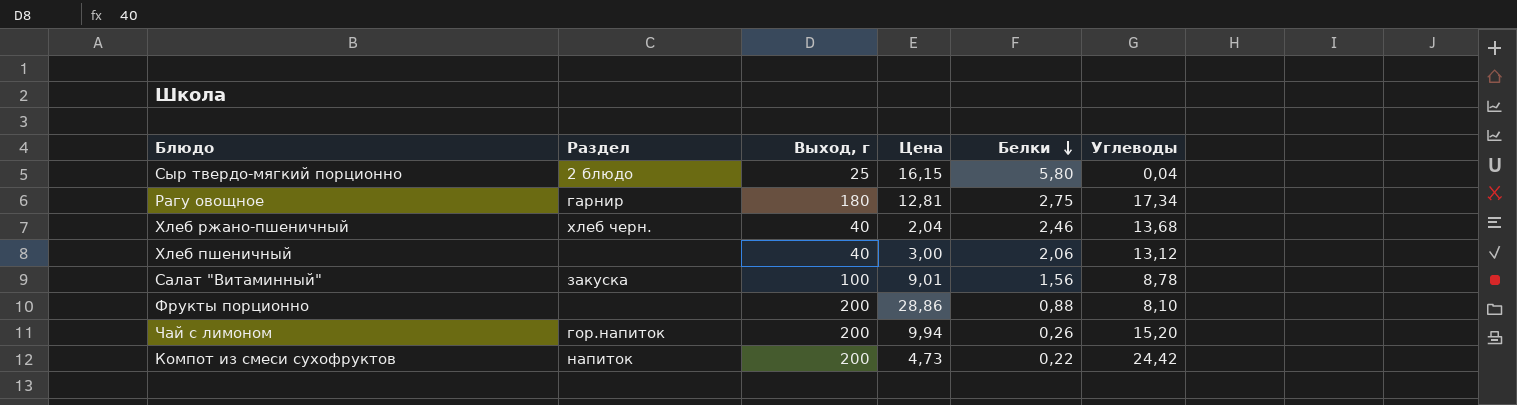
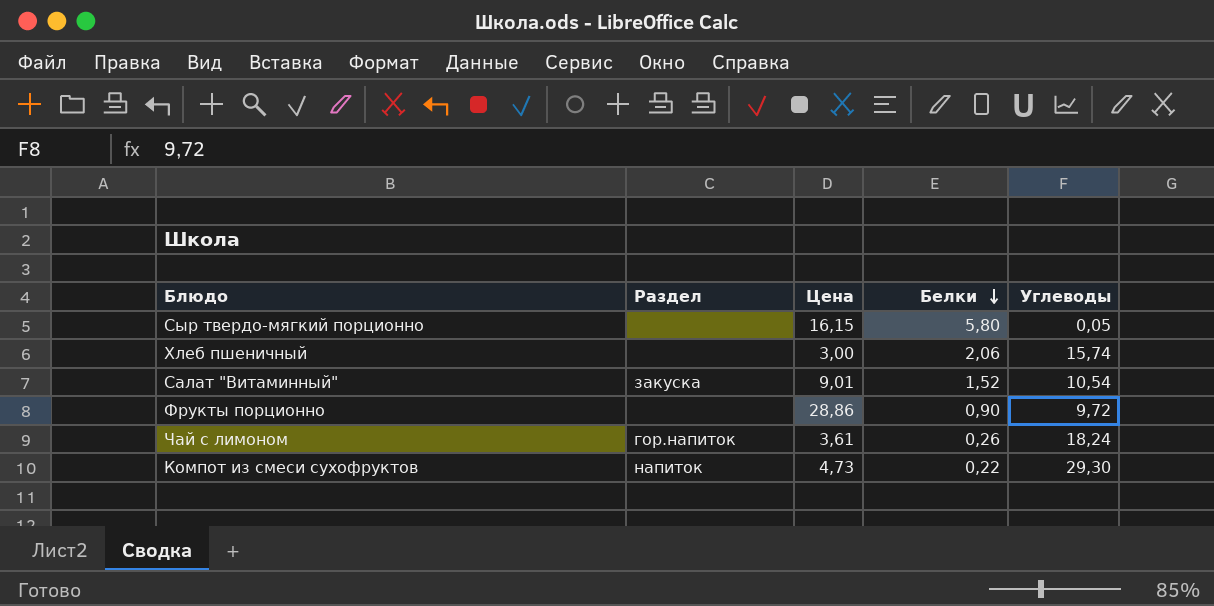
column Выход, г | position: 3 -> none
row Рагу овощное: гарнир | 180 | 12,81 | 2,75 | 17,34 -> none
row Хлеб ржано-пшеничный: хлеб черн. | 40 | 2,04 | 2,46 | 13,68 -> none
Сыр твердо-мягкий порционно | Раздел: 2 блюдо -> none
Сыр твердо-мягкий порционно | Углеводы: 0,04 -> 0,05
Хлеб пшеничный | Углеводы: 13,12 -> 15,74
Салат "Витаминный" | Белки: 1,56 -> 1,52
Салат "Витаминный" | Углеводы: 8,78 -> 10,54
Фрукты порционно | Белки: 0,88 -> 0,90
Фрукты порционно | Углеводы: 8,10 -> 9,72
Чай с лимоном | Цена: 9,94 -> 3,61
Чай с лимоном | Углеводы: 15,20 -> 18,24
Компот из смеси сухофруктов | Углеводы: 24,42 -> 29,30

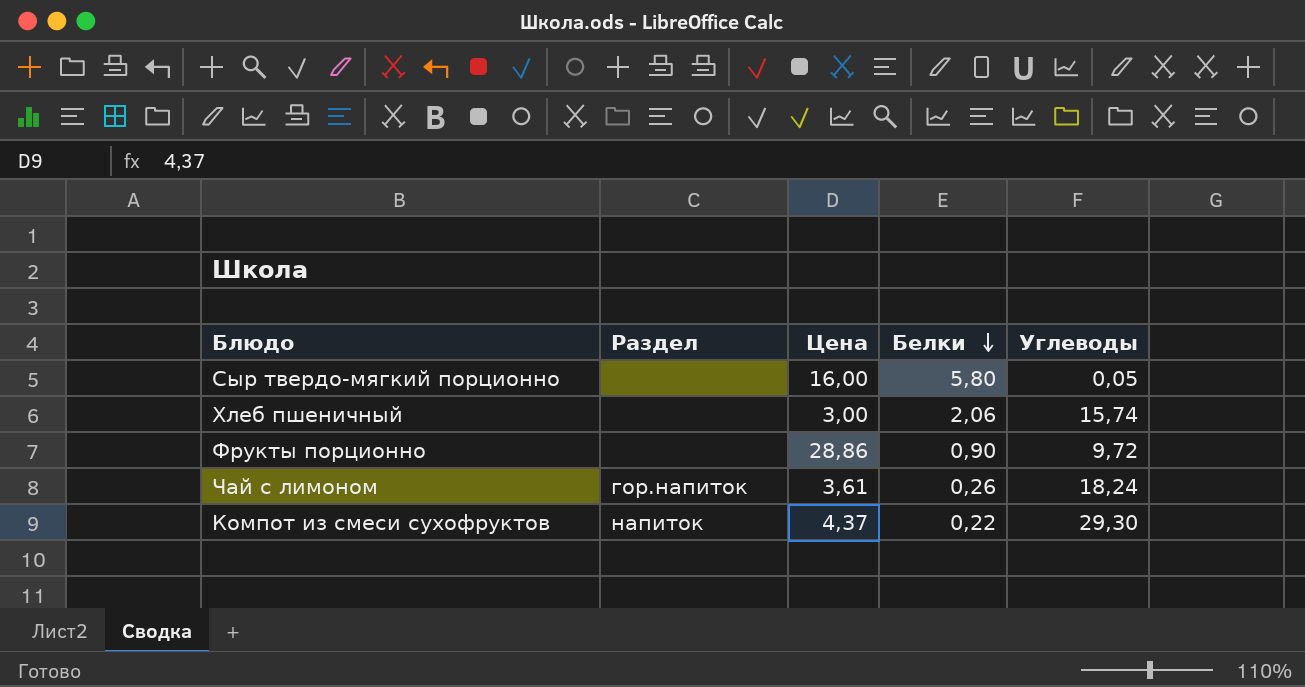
row Салат "Витаминный": закуска | 9,01 | 1,52 | 10,54 -> none
Сыр твердо-мягкий порционно | Цена: 16,15 -> 16,00
Компот из смеси сухофруктов | Цена: 4,73 -> 4,37

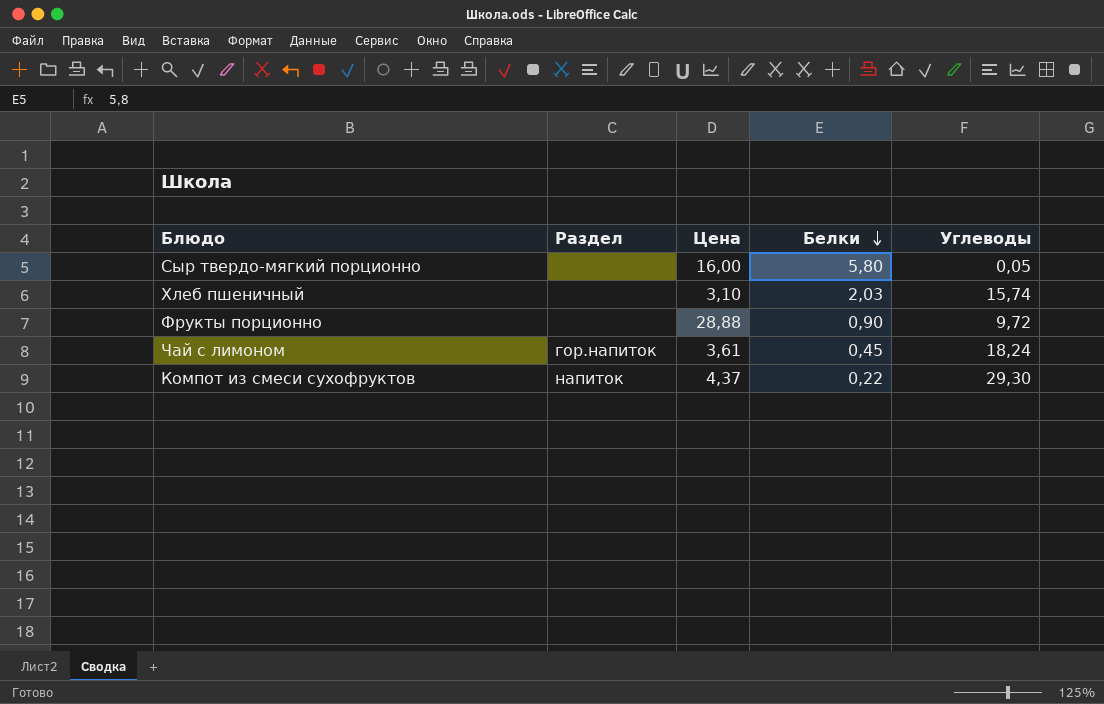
Хлеб пшеничный | Цена: 3,00 -> 3,10
Хлеб пшеничный | Белки: 2,06 -> 2,03
Фрукты порционно | Цена: 28,86 -> 28,88
Чай с лимоном | Белки: 0,26 -> 0,45

